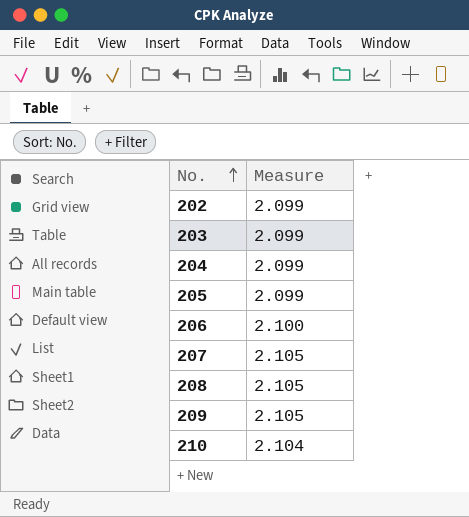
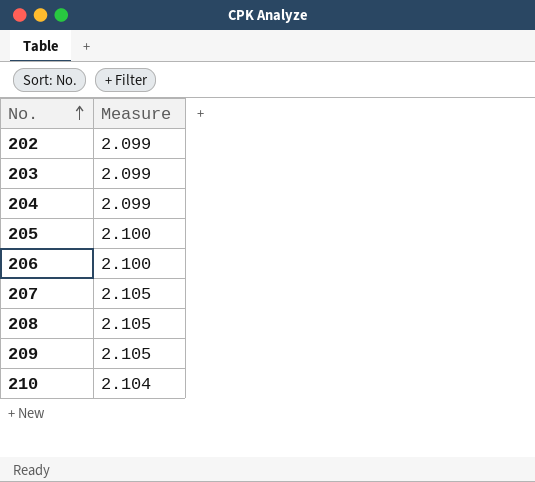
205 | Measure: 2.099 -> 2.100

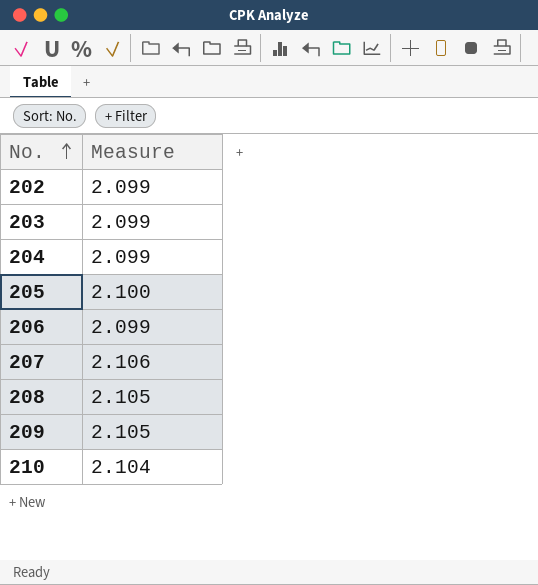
206 | Measure: 2.100 -> 2.099
207 | Measure: 2.105 -> 2.106

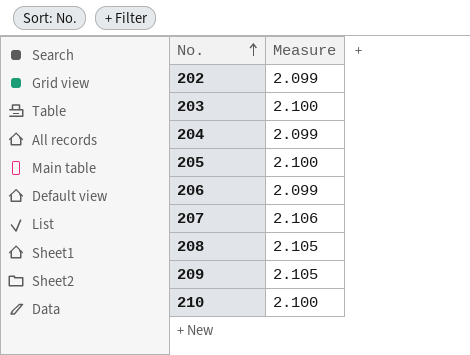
203 | Measure: 2.099 -> 2.100
210 | Measure: 2.104 -> 2.100

